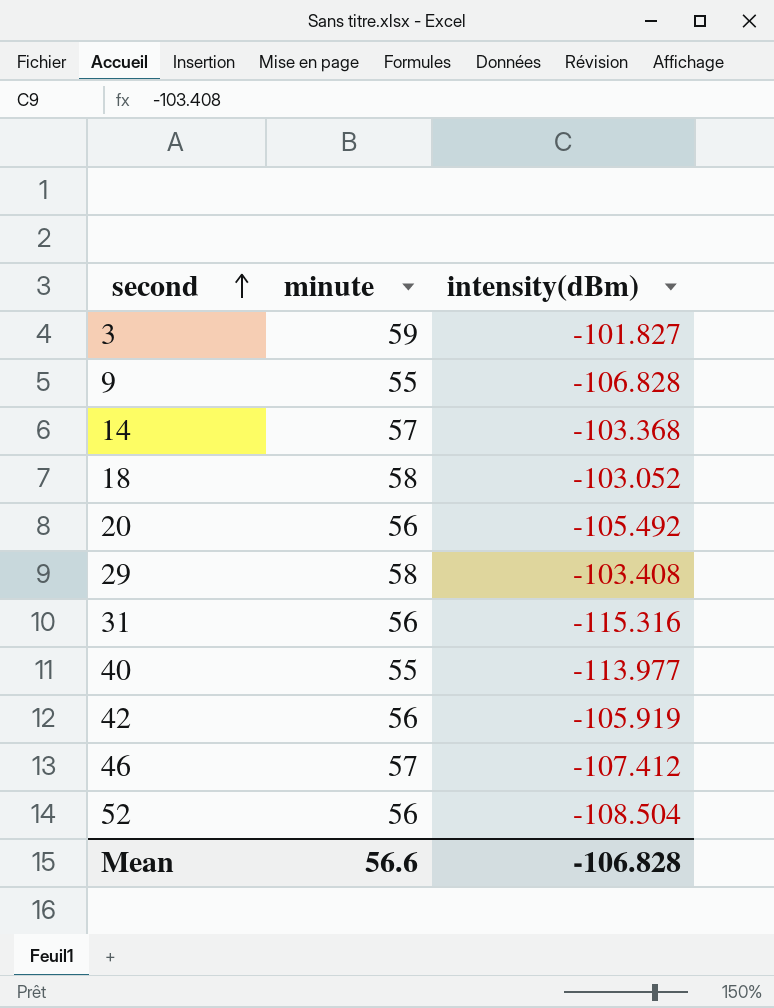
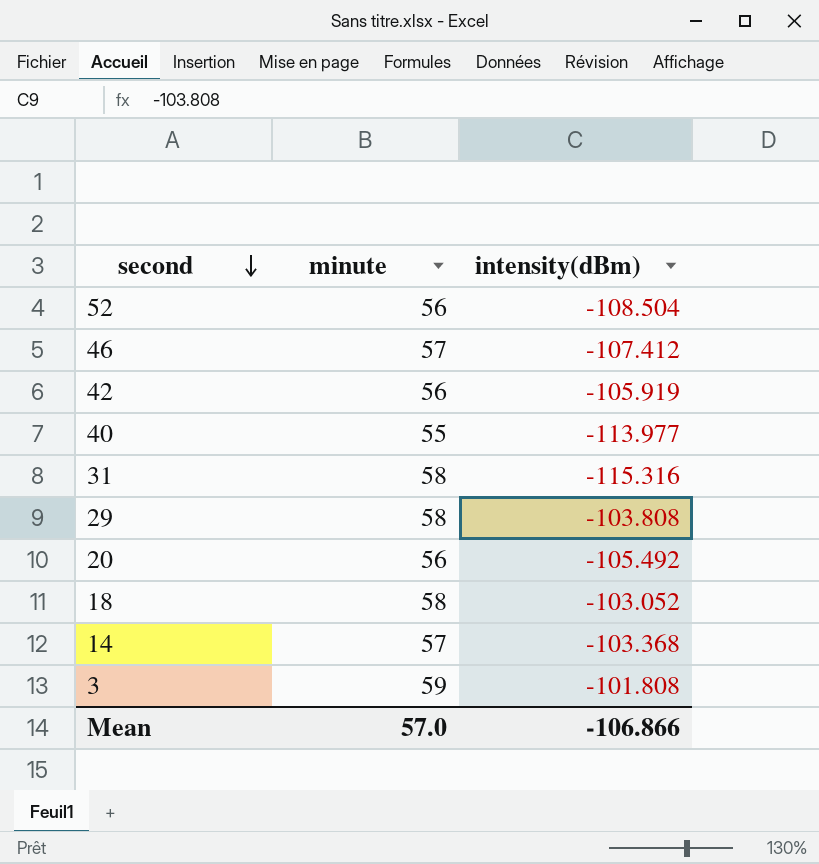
row order: second ascending -> second descending
row 9: 55 | -106.828 -> none
31 | minute: 56 -> 58
29 | intensity(dBm): -103.408 -> -103.808
3 | intensity(dBm): -101.827 -> -101.808
Mean | minute: 56.6 -> 57.0
Mean | intensity(dBm): -106.828 -> -106.866

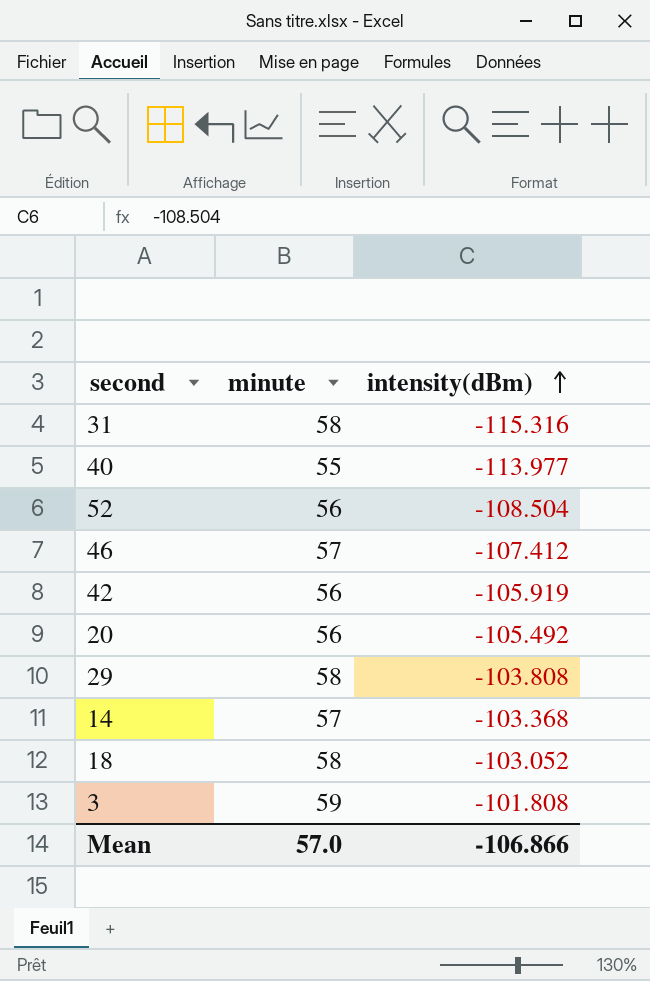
row order: second descending -> intensity(dBm) ascending

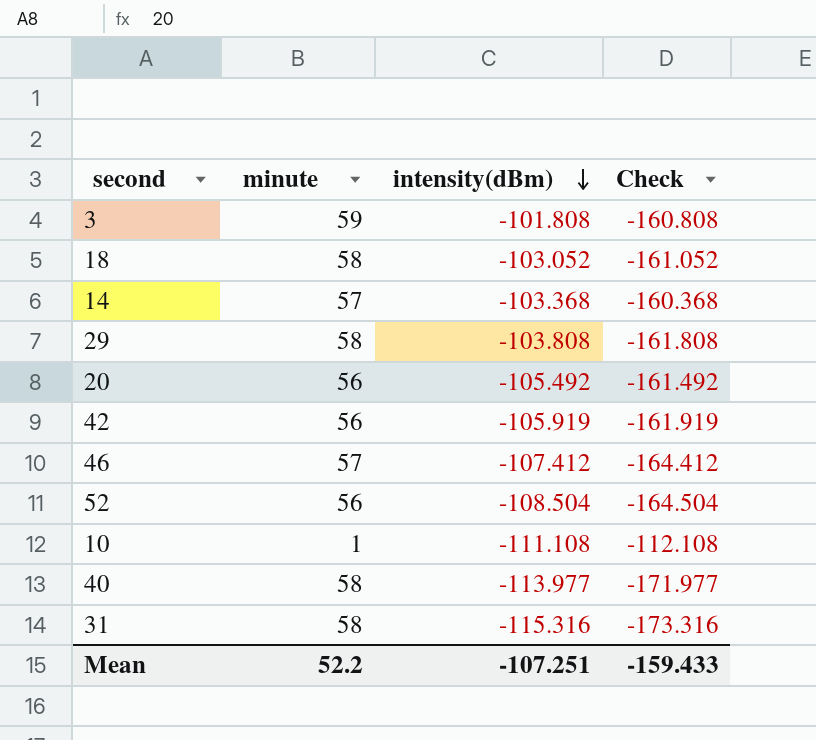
row order: intensity(dBm) ascending -> intensity(dBm) descending
column Check | formula: none -> [intensity(dBm)] - [minute]
row 10: none -> 1 | -111.108 | -112.108
40 | minute: 55 -> 58
Mean | minute: 57.0 -> 52.2
Mean | intensity(dBm): -106.866 -> -107.251

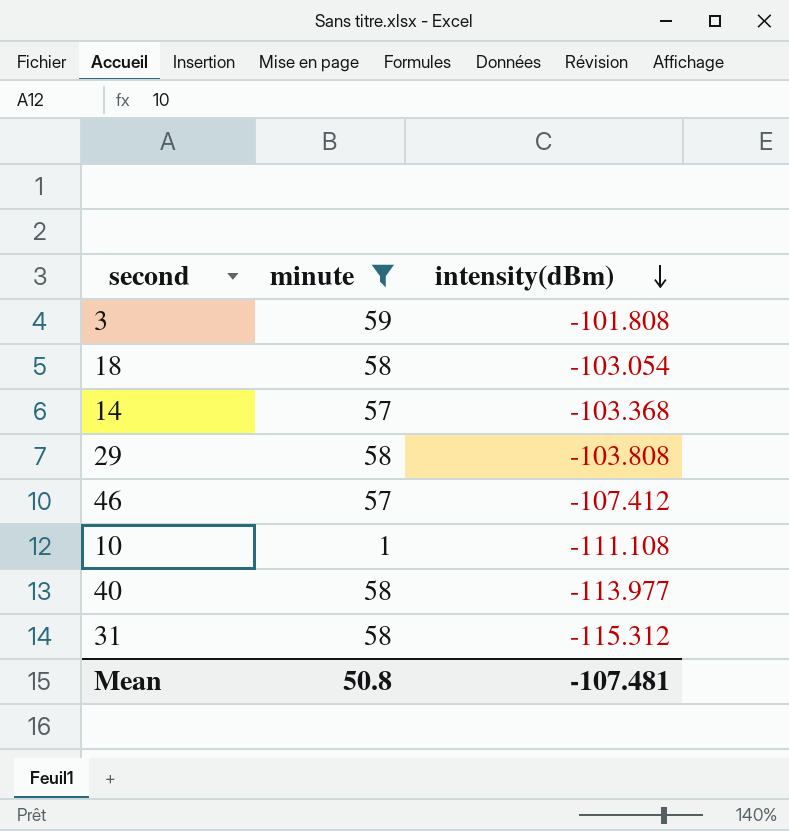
filter: none -> minute != 56
column Check | formula: [intensity(dBm)] - [minute] -> none
18 | intensity(dBm): -103.052 -> -103.054
31 | intensity(dBm): -115.316 -> -115.312
Mean | minute: 52.2 -> 50.8
Mean | intensity(dBm): -107.251 -> -107.481

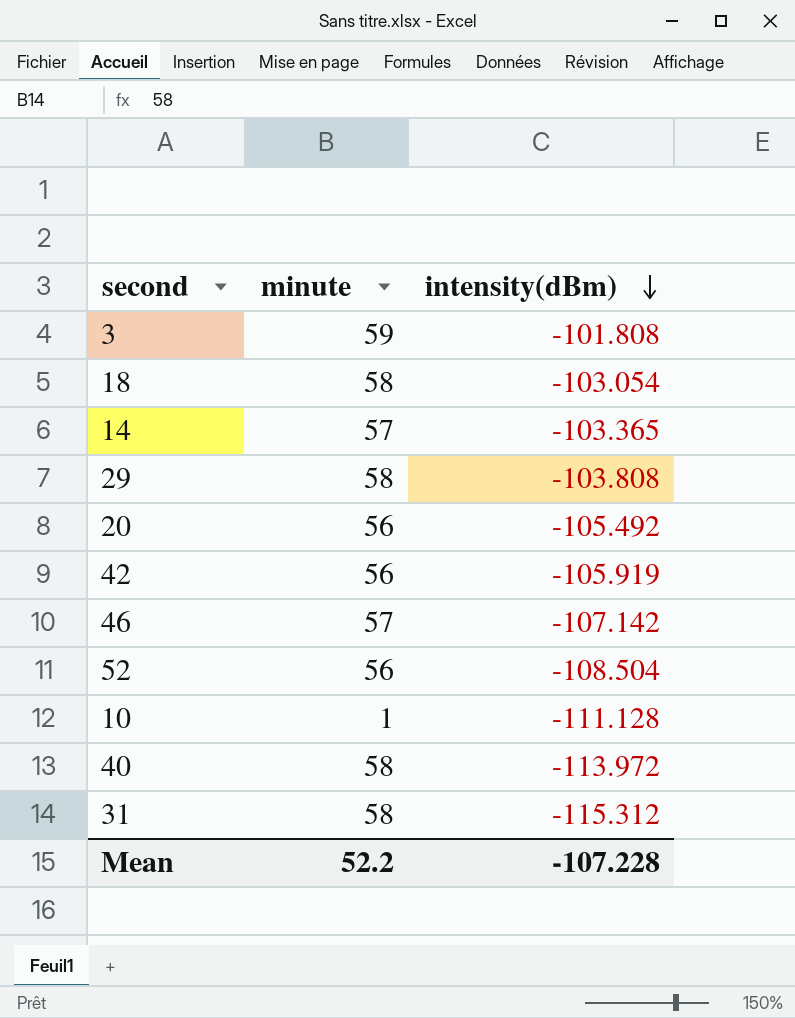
filter: minute != 56 -> none
14 | intensity(dBm): -103.368 -> -103.365
46 | intensity(dBm): -107.412 -> -107.142
10 | intensity(dBm): -111.108 -> -111.128
40 | intensity(dBm): -113.977 -> -113.972
Mean | minute: 50.8 -> 52.2
Mean | intensity(dBm): -107.481 -> -107.228

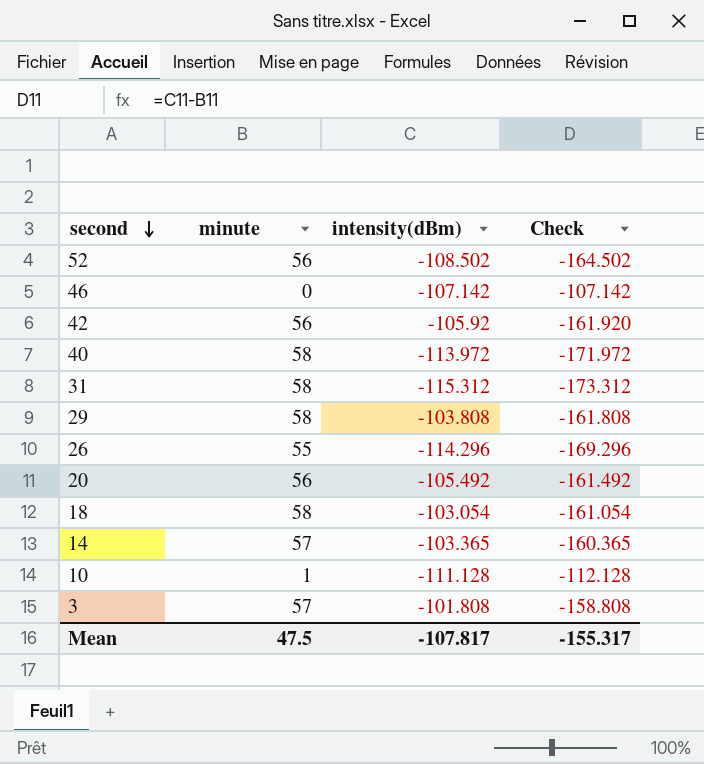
row order: intensity(dBm) descending -> second descending
column Check | formula: none -> [intensity(dBm)] - [minute]
52 | intensity(dBm): -108.504 -> -108.502
46 | minute: 57 -> 0
42 | intensity(dBm): -105.919 -> -105.92
row 26: none -> 55 | -114.296 | -169.296
3 | minute: 59 -> 57
Mean | minute: 52.2 -> 47.5
Mean | intensity(dBm): -107.228 -> -107.817

